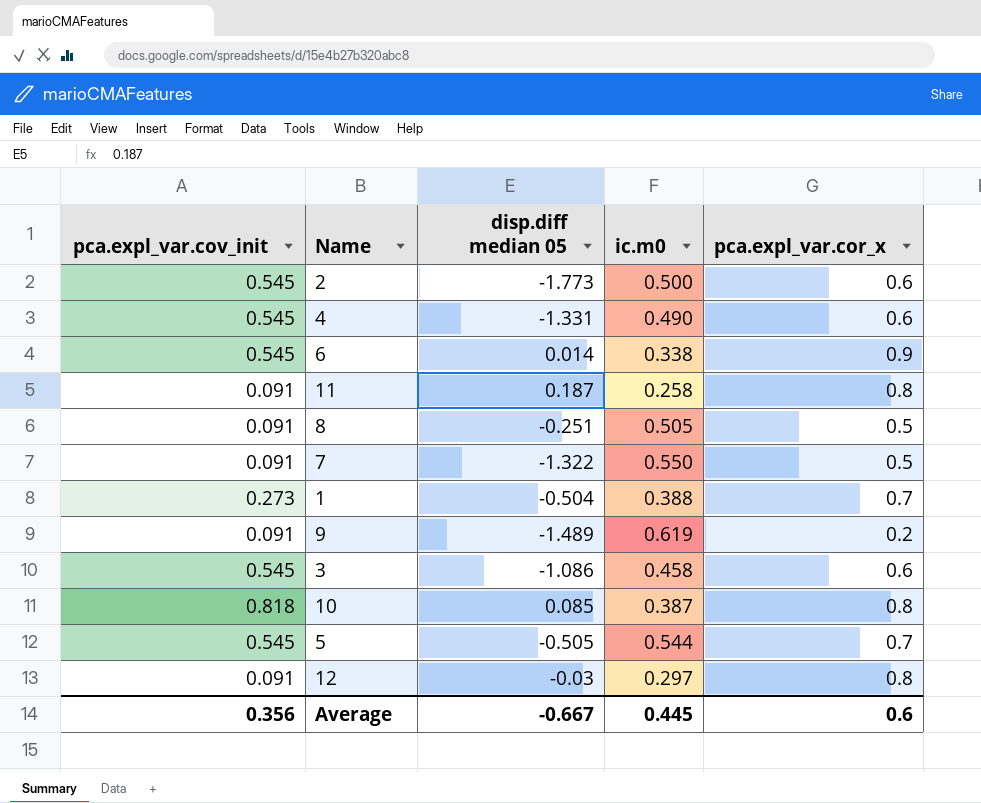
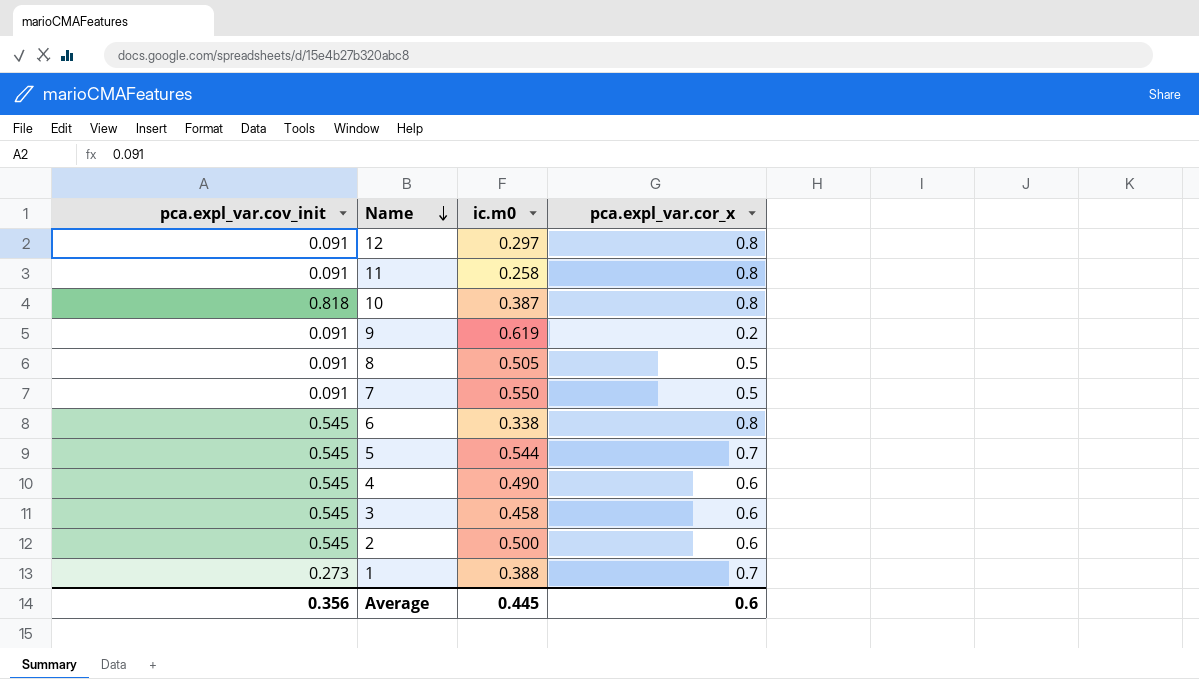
row order: none -> Name descending
column disp.diff median 05 | position: 3 -> none
6 | pca.expl_var.cor_x: 0.9 -> 0.8

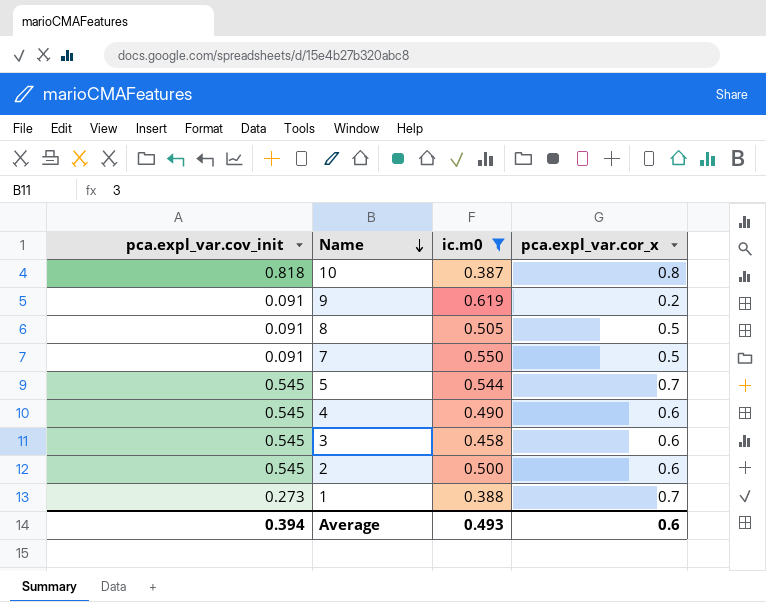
filter: none -> ic.m0 >= 0.387
Average | pca.expl_var.cov_init: 0.356 -> 0.394
Average | ic.m0: 0.445 -> 0.493

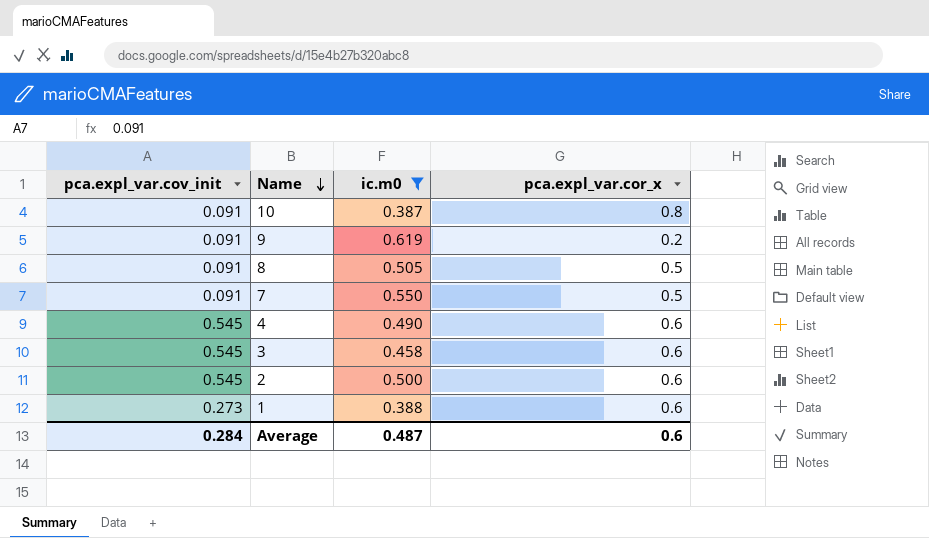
row 5: 0.545 | 0.544 | 0.7 -> none
10 | pca.expl_var.cov_init: 0.818 -> 0.091
1 | pca.expl_var.cor_x: 0.7 -> 0.6
Average | pca.expl_var.cov_init: 0.394 -> 0.284
Average | ic.m0: 0.493 -> 0.487

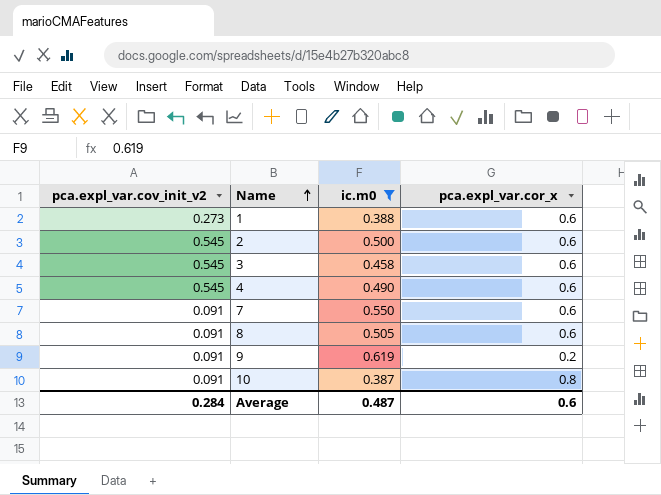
row order: Name descending -> Name ascending
column name: pca.expl_var.cov_init -> pca.expl_var.cov_init_v2
7 | pca.expl_var.cor_x: 0.5 -> 0.6
8 | pca.expl_var.cor_x: 0.5 -> 0.6

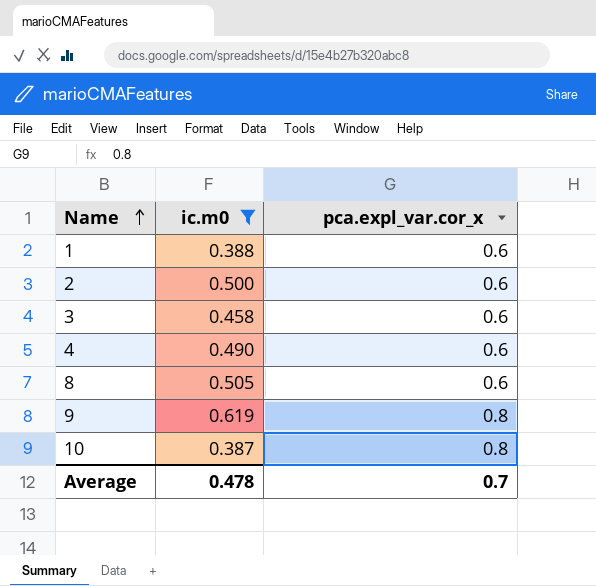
column pca.expl_var.cov_init_v2 | position: 1 -> none
row 7: 0.091 | 0.550 | 0.6 -> none
9 | pca.expl_var.cor_x: 0.2 -> 0.8
Average | ic.m0: 0.487 -> 0.478
Average | pca.expl_var.cor_x: 0.6 -> 0.7

